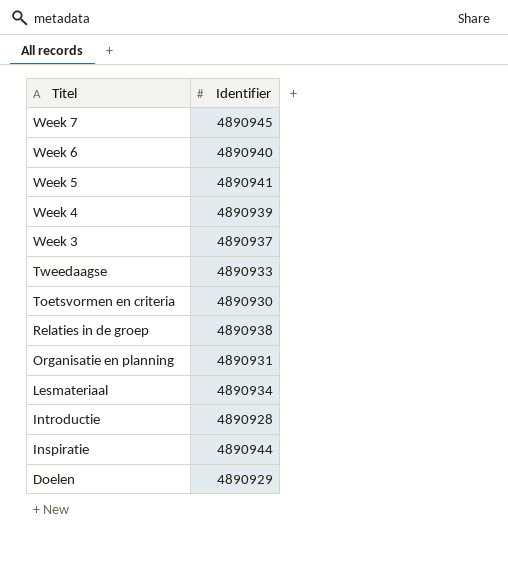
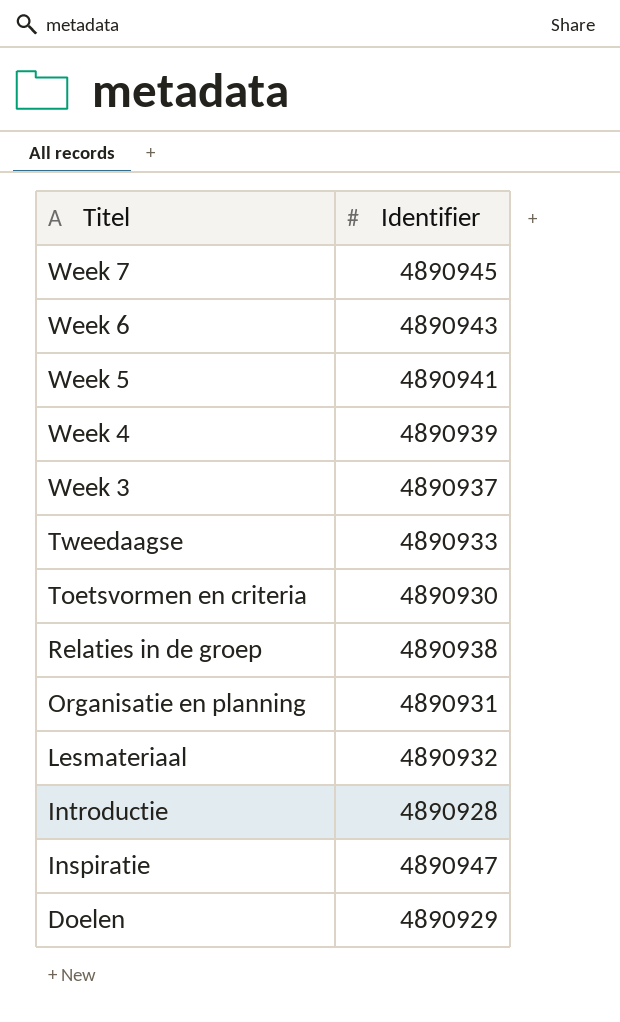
Week 6 | Identifier: 4890940 -> 4890943
Lesmateriaal | Identifier: 4890934 -> 4890932
Inspiratie | Identifier: 4890944 -> 4890947

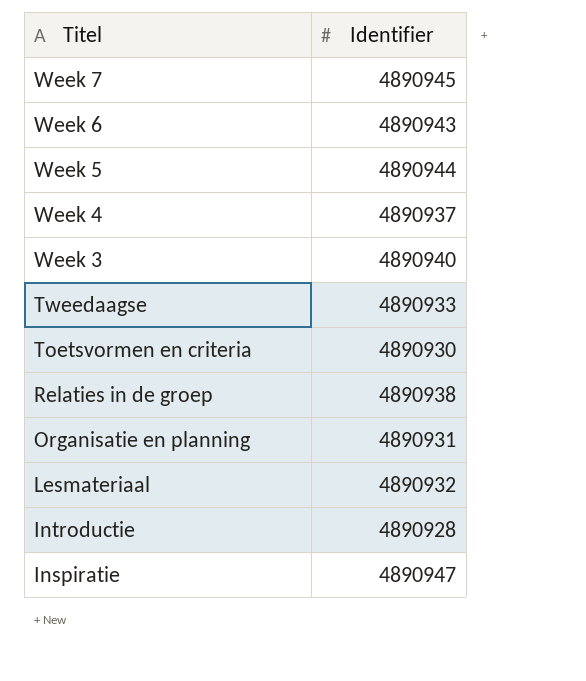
row Doelen: 4890929 -> none
Week 5 | Identifier: 4890941 -> 4890944
Week 4 | Identifier: 4890939 -> 4890937
Week 3 | Identifier: 4890937 -> 4890940

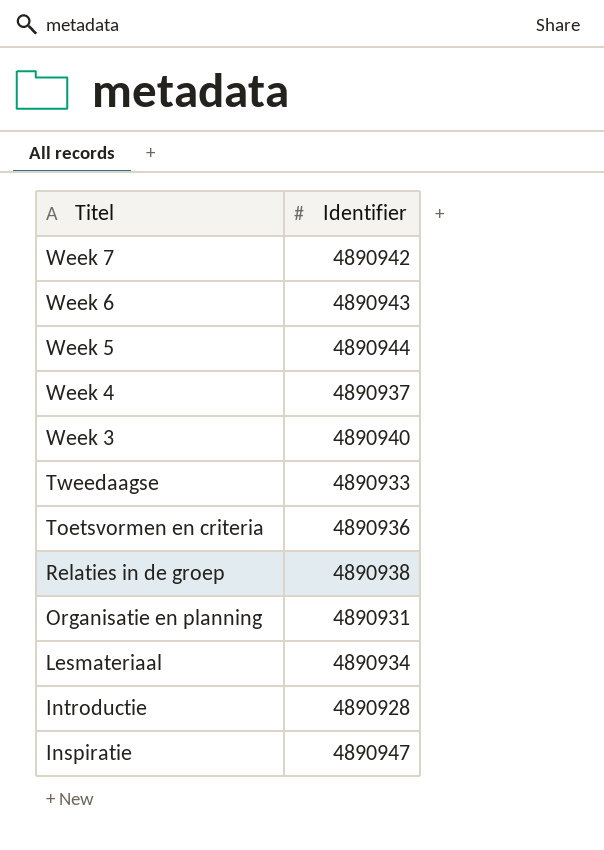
Week 7 | Identifier: 4890945 -> 4890942
Toetsvormen en criteria | Identifier: 4890930 -> 4890936
Lesmateriaal | Identifier: 4890932 -> 4890934

